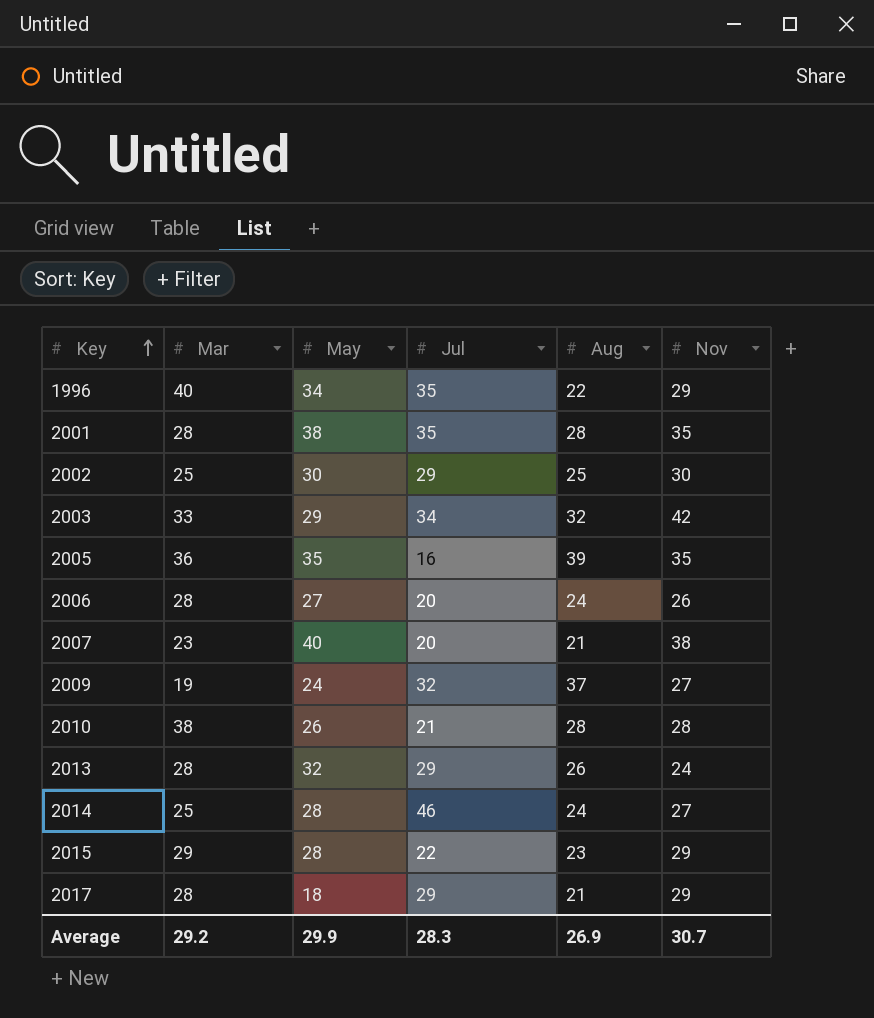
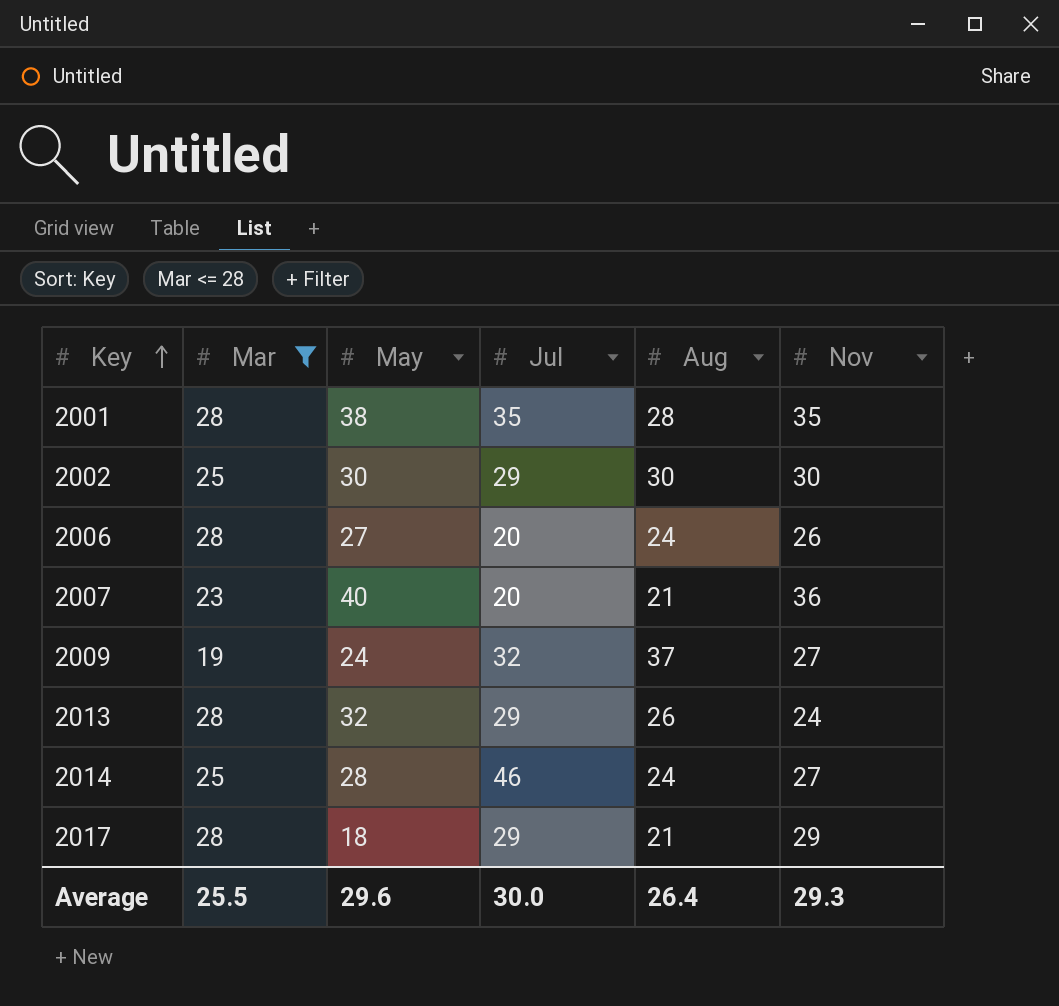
filter: none -> Mar <= 28
2002 | Aug: 25 -> 30
2007 | Nov: 38 -> 36
Average | Mar: 29.2 -> 25.5
Average | May: 29.9 -> 29.6
Average | Jul: 28.3 -> 30.0
Average | Aug: 26.9 -> 26.4
Average | Nov: 30.7 -> 29.3

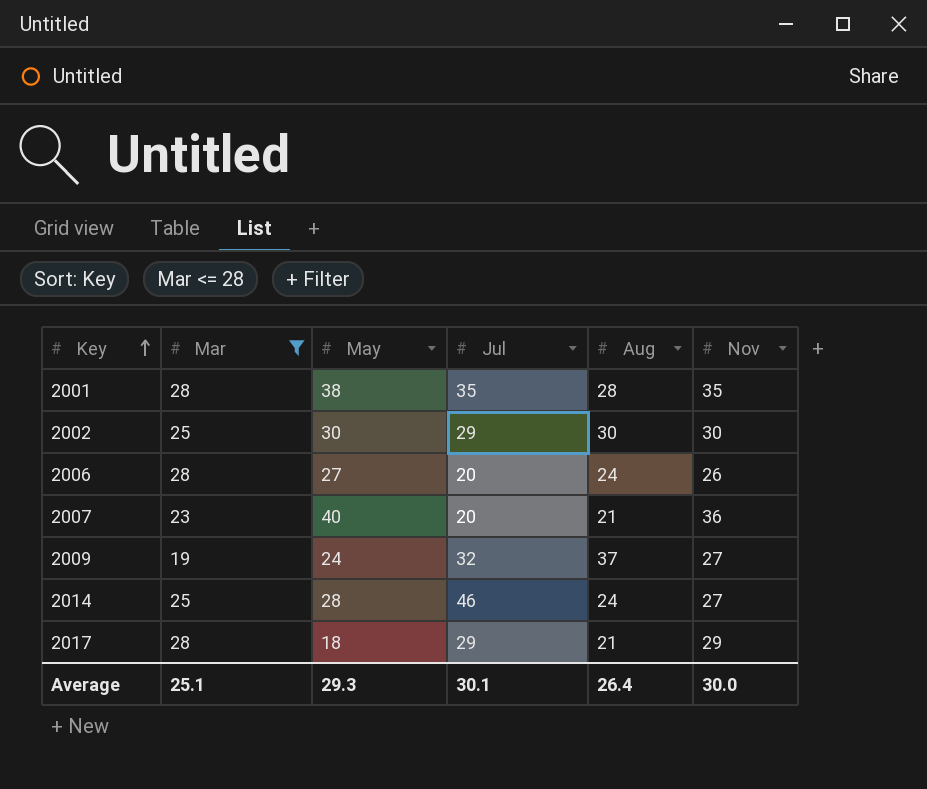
row 2013: 28 | 32 | 29 | 26 | 24 -> none
Average | Mar: 25.5 -> 25.1
Average | May: 29.6 -> 29.3
Average | Jul: 30.0 -> 30.1
Average | Nov: 29.3 -> 30.0

